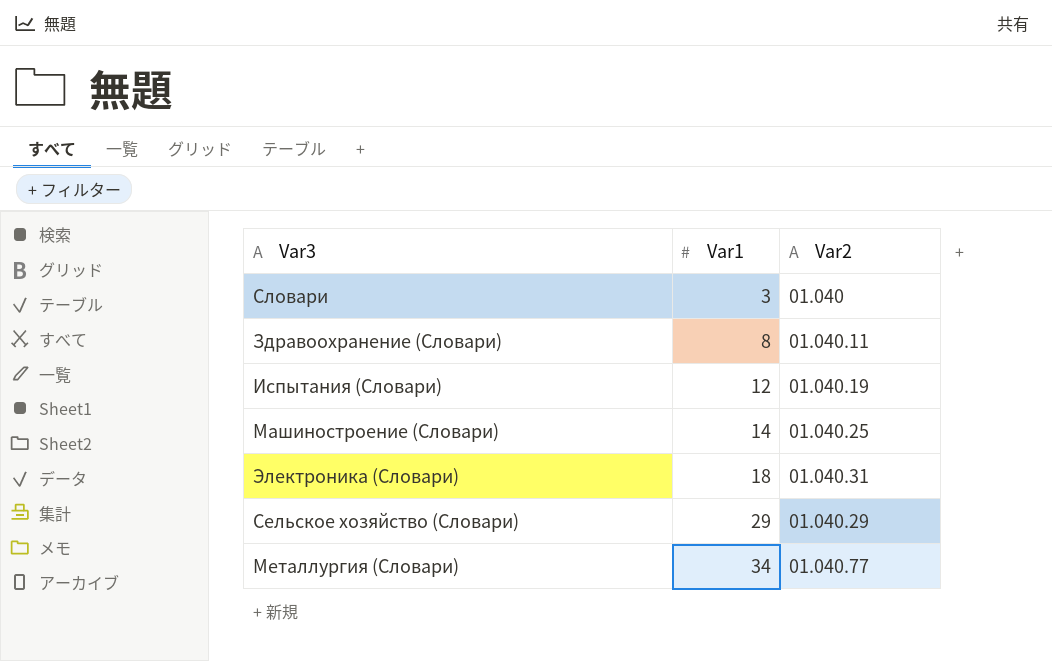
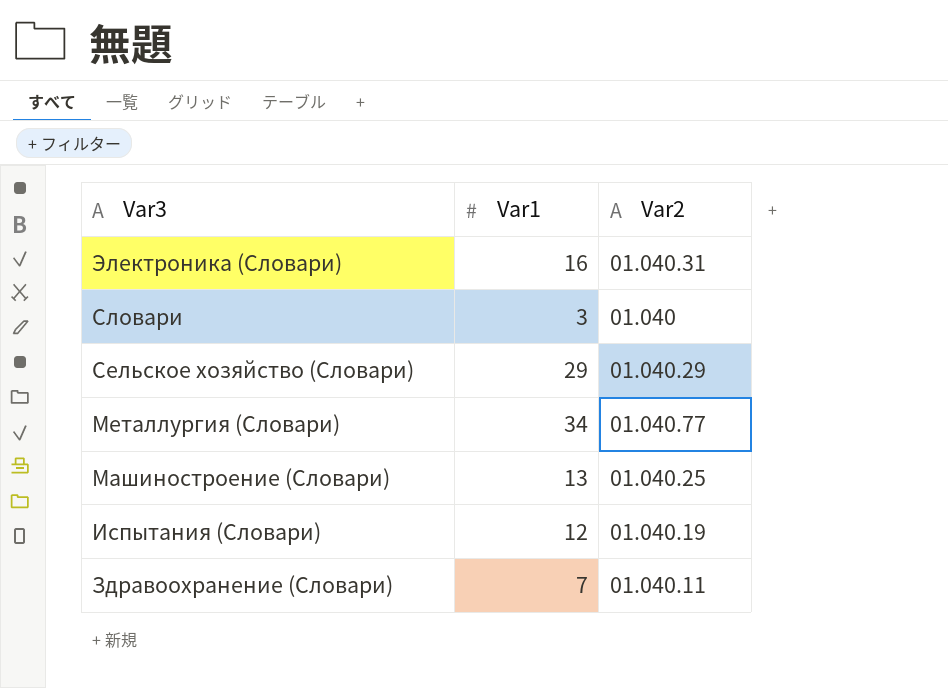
row order: Var1 ascending -> Var3 descending
Электроника (Словари) | Var1: 18 -> 16
Машиностроение (Словари) | Var1: 14 -> 13
Здравоохранение (Словари) | Var1: 8 -> 7

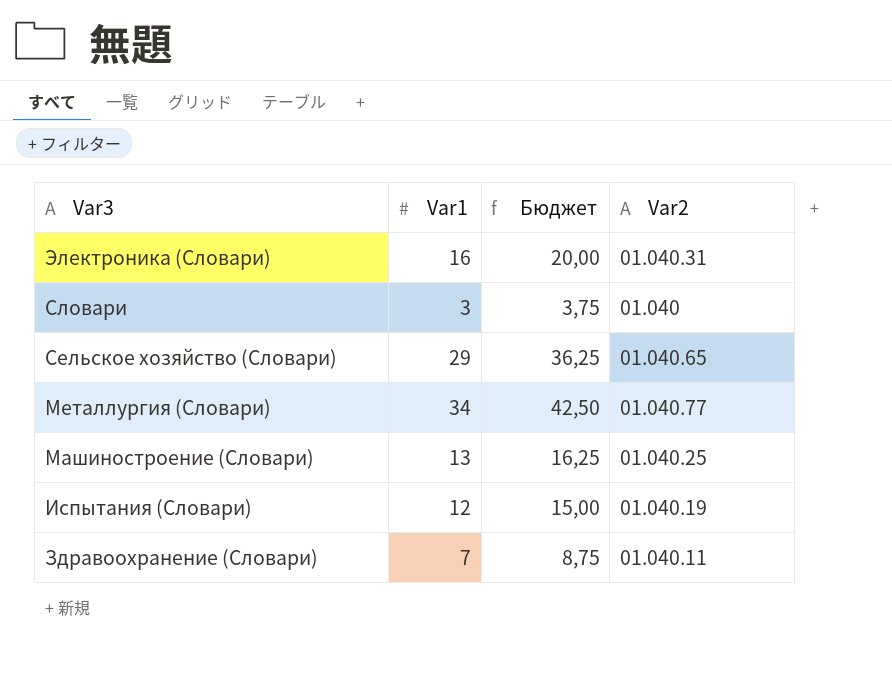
column Бюджет | formula: none -> [Var1] * 1,25
Сельское хозяйство (Словари) | Var2: 01.040.29 -> 01.040.65

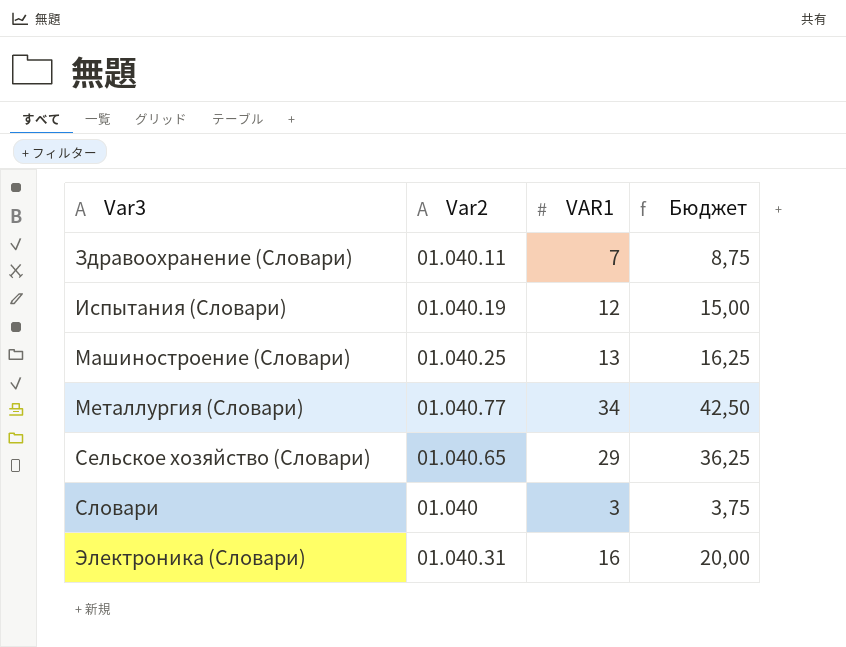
row order: Var3 descending -> Var3 ascending
column Var2 | position: 4 -> 2
column name: Var1 -> VAR1

